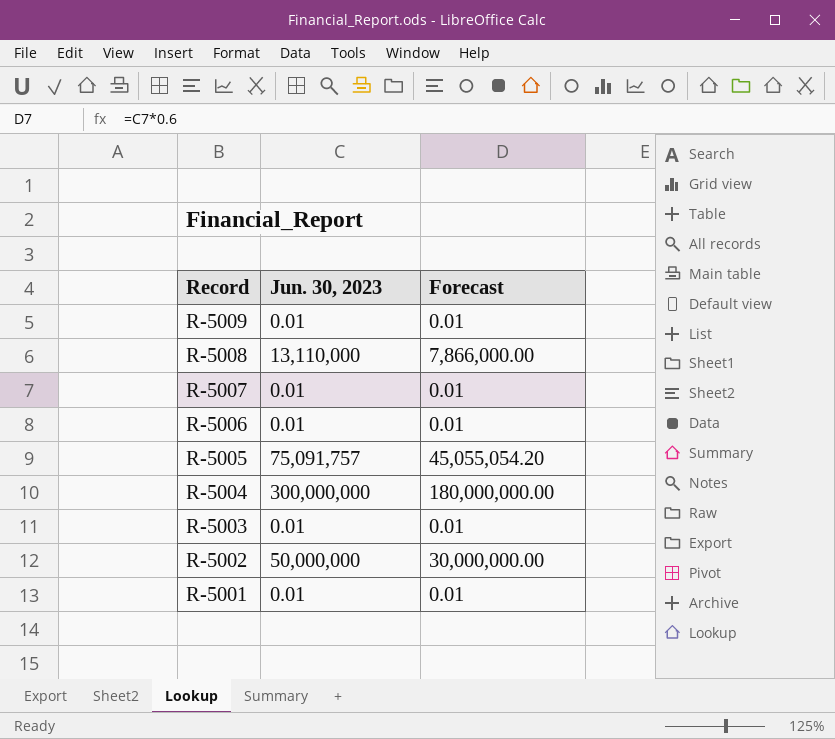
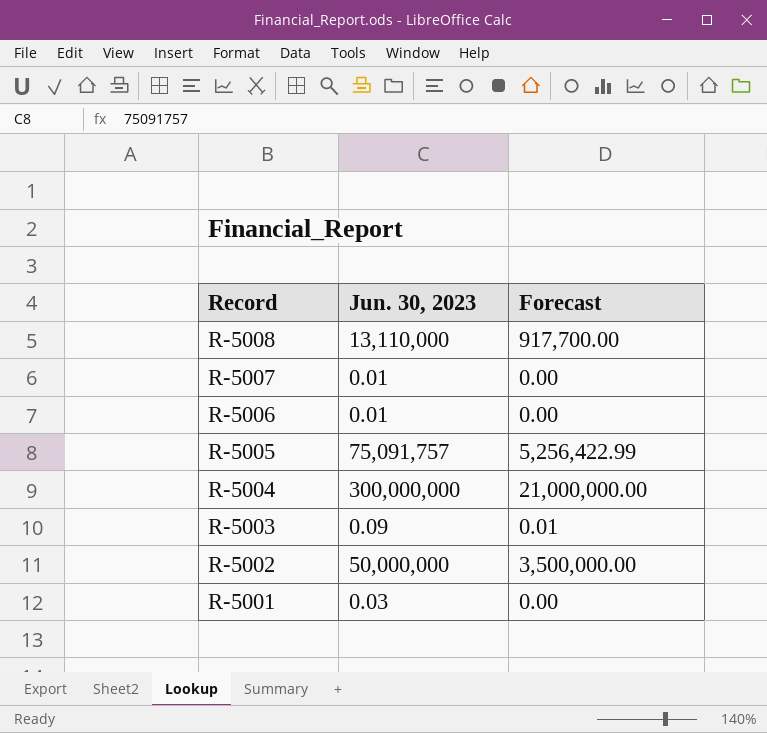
column Forecast | formula: [Jun. 30, 2023] * 0.6 -> [Jun. 30, 2023] * 0.07
row R-5009: 0.01 | 0.01 -> none
R-5003 | Jun. 30, 2023: 0.01 -> 0.09
R-5001 | Jun. 30, 2023: 0.01 -> 0.03

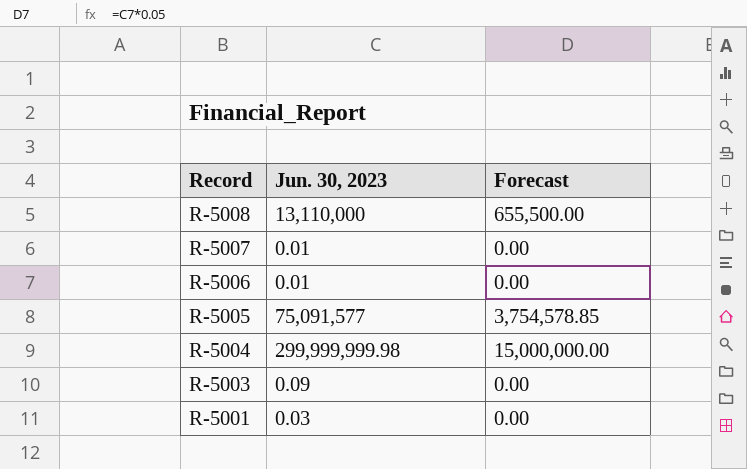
column Forecast | formula: [Jun. 30, 2023] * 0.07 -> [Jun. 30, 2023] * 0.05
row R-5002: 50,000,000 | 3,500,000.00 -> none
R-5005 | Jun. 30, 2023: 75,091,757 -> 75,091,577
R-5004 | Jun. 30, 2023: 300,000,000 -> 299,999,999.98

